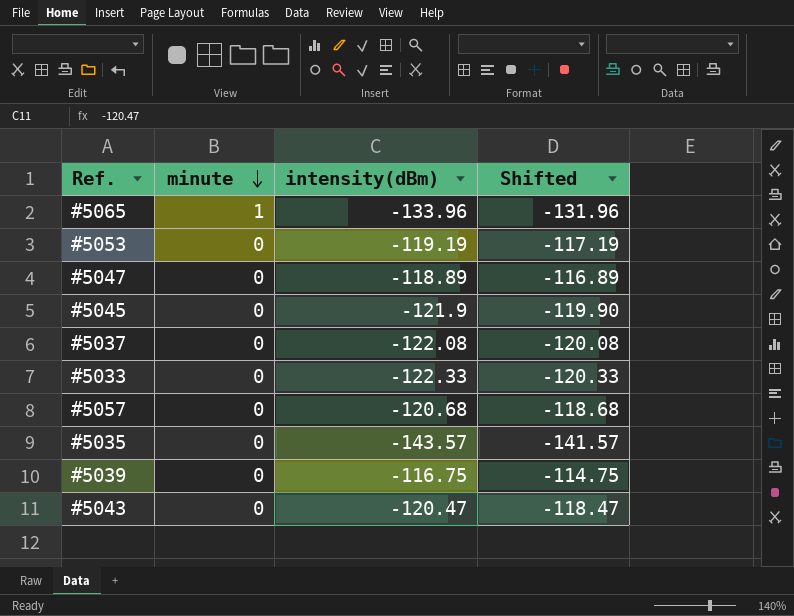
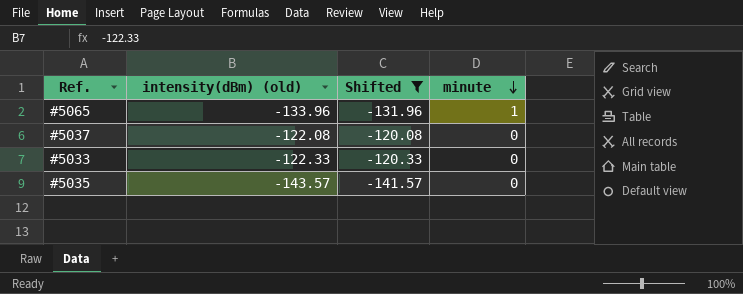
filter: none -> Shifted <= -120.08
column name: intensity(dBm) -> intensity(dBm) (old)
column minute | position: 2 -> 4

